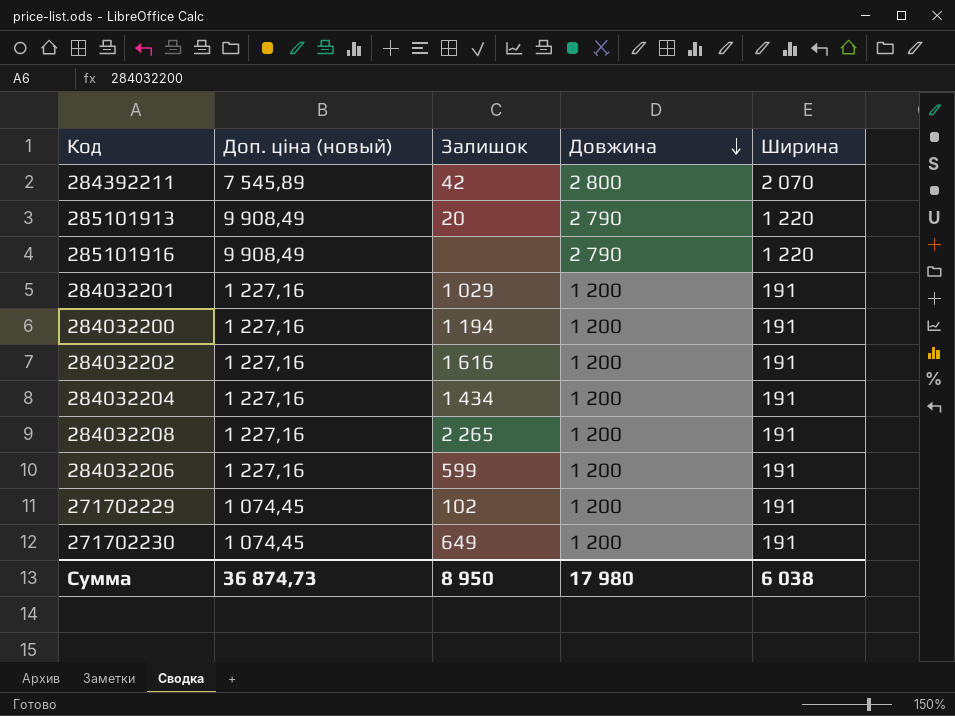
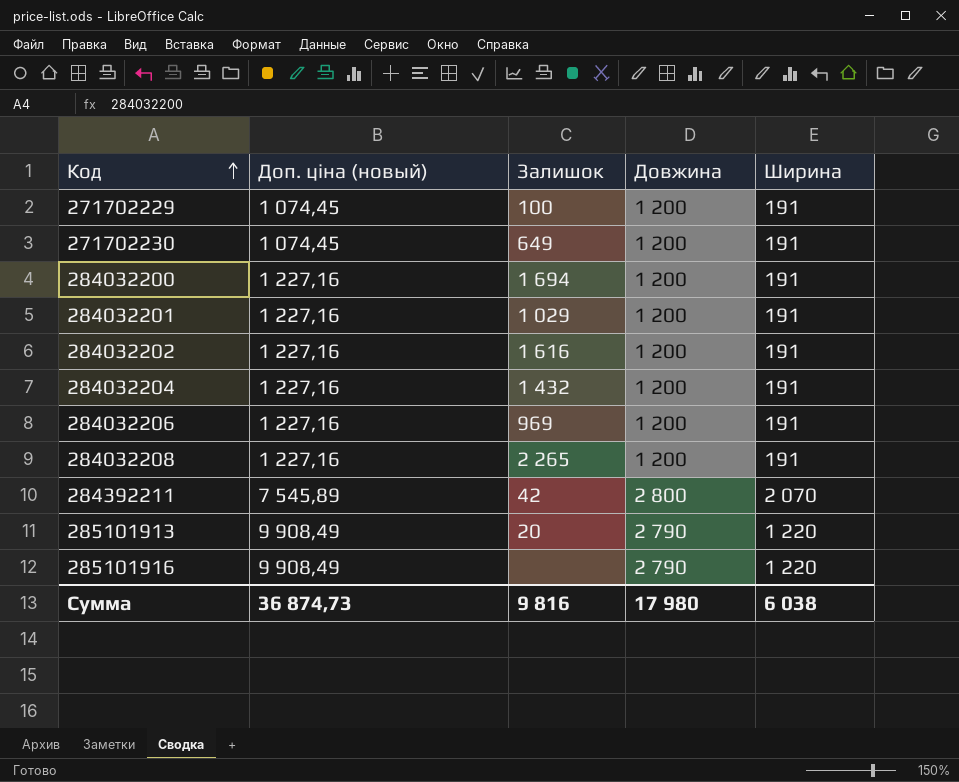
row order: Довжина descending -> Код ascending
271702229 | Залишок: 102 -> 100
284032200 | Залишок: 1 194 -> 1 694
284032204 | Залишок: 1 434 -> 1 432
284032206 | Залишок: 599 -> 969
Сумма | Залишок: 8 950 -> 9 816

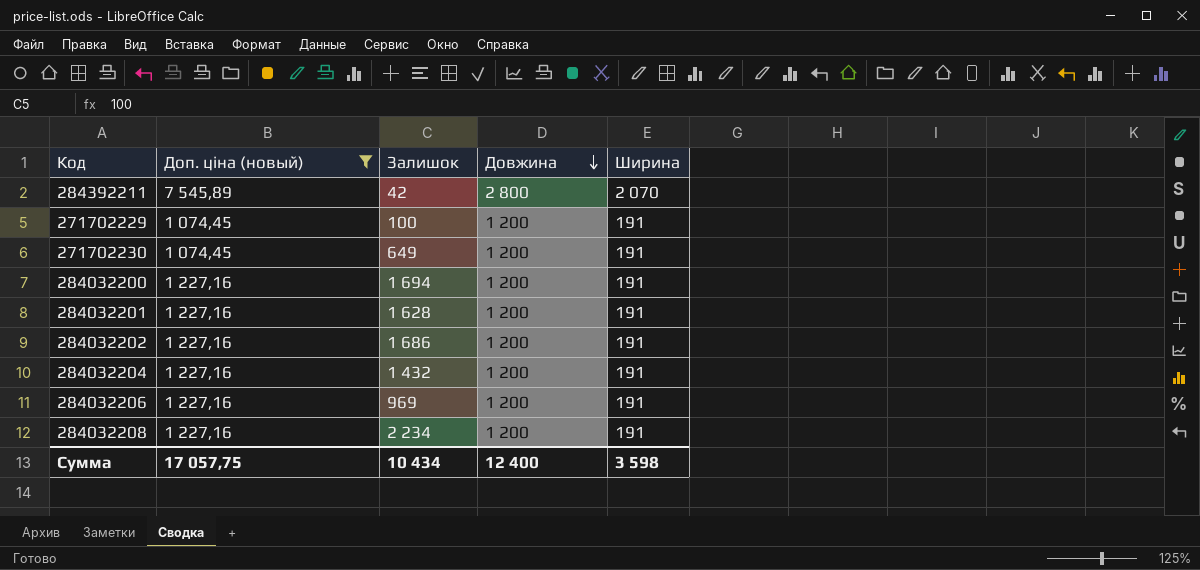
filter: none -> Доп. ціна (новый) != 9 908,49
row order: Код ascending -> Довжина descending
284032201 | Залишок: 1 029 -> 1 628
284032202 | Залишок: 1 616 -> 1 686
284032208 | Залишок: 2 265 -> 2 234
Сумма | Доп. ціна (новый): 36 874,73 -> 17 057,75
Сумма | Залишок: 9 816 -> 10 434
Сумма | Довжина: 17 980 -> 12 400
Сумма | Ширина: 6 038 -> 3 598

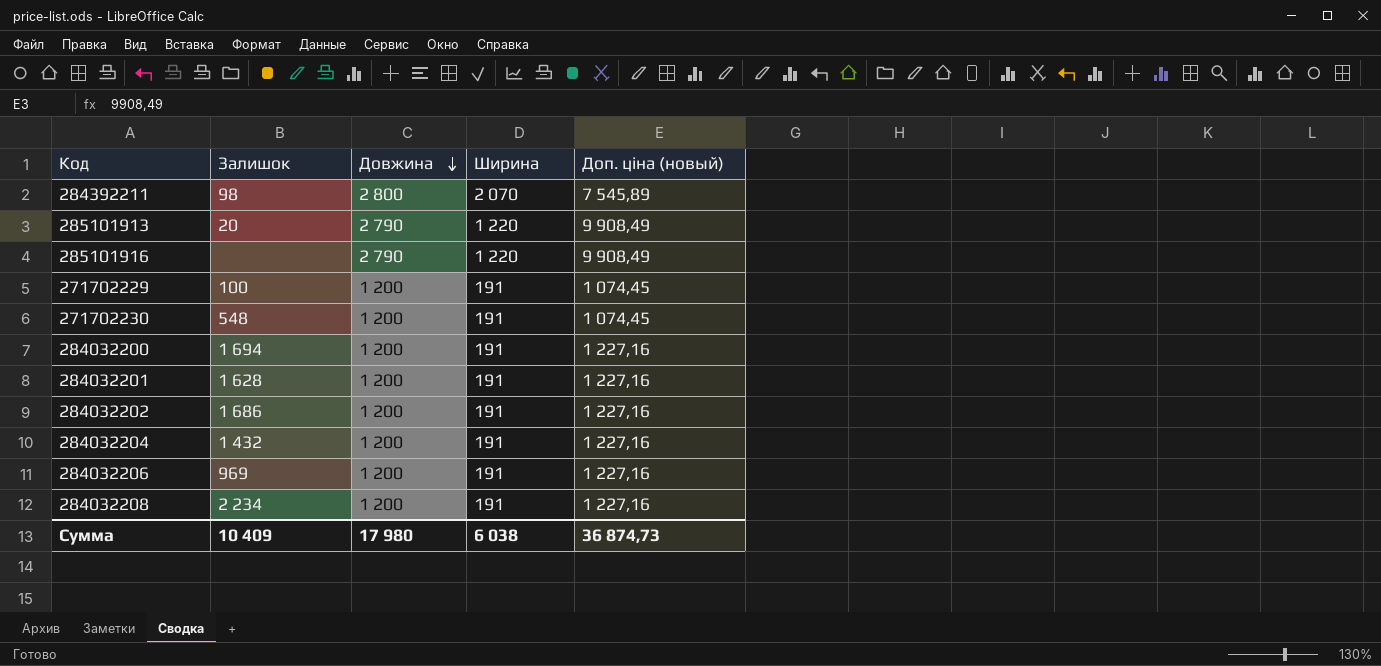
filter: Доп. ціна (новый) != 9 908,49 -> none
column Доп. ціна (новый) | position: 2 -> 5
284392211 | Залишок: 42 -> 98
271702230 | Залишок: 649 -> 548
Сумма | Залишок: 10 434 -> 10 409
Сумма | Довжина: 12 400 -> 17 980
Сумма | Ширина: 3 598 -> 6 038
Сумма | Доп. ціна (новый): 17 057,75 -> 36 874,73

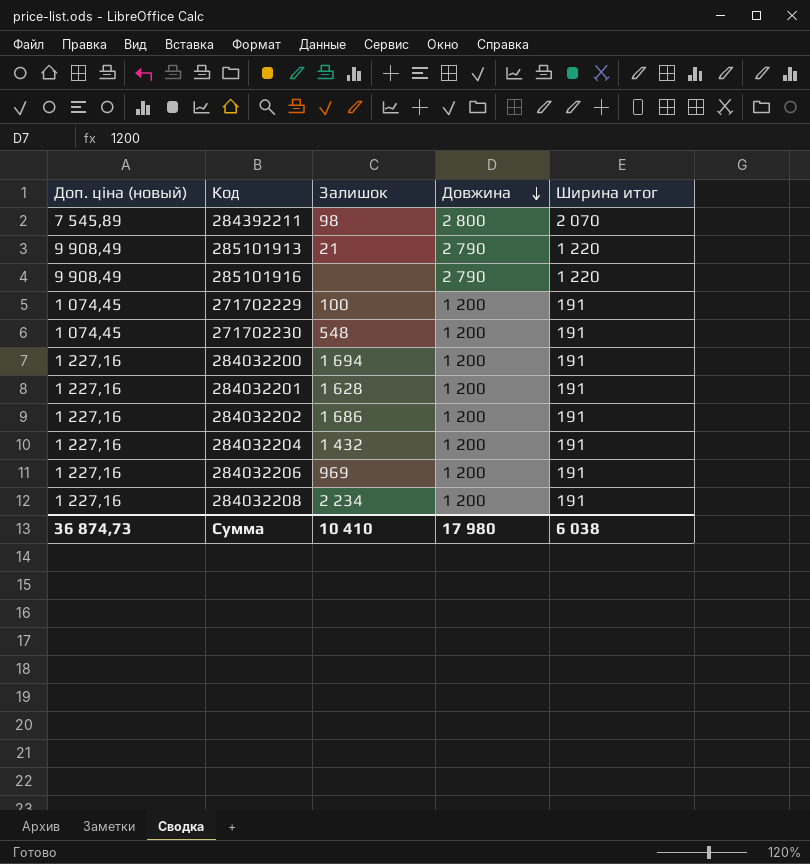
column Доп. ціна (новый) | position: 5 -> 1
column name: Ширина -> Ширина итог
285101913 | Залишок: 20 -> 21
Сумма | Залишок: 10 409 -> 10 410

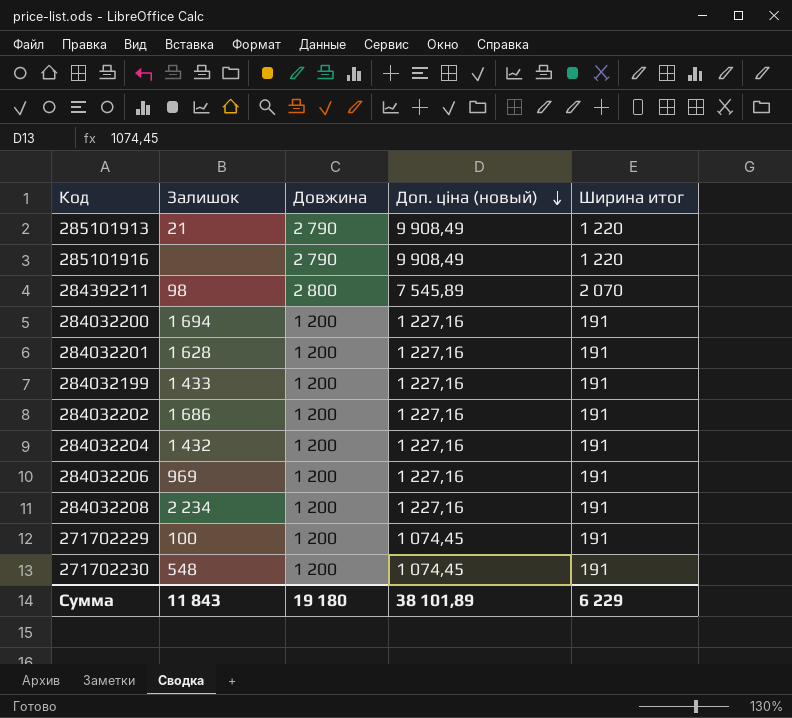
row order: Довжина descending -> Доп. ціна (новый) descending
column Доп. ціна (новый) | position: 1 -> 4
row 284032199: none -> 1 433 | 1 200 | 1 227,16 | 191
Сумма | Залишок: 10 410 -> 11 843
Сумма | Довжина: 17 980 -> 19 180
Сумма | Доп. ціна (новый): 36 874,73 -> 38 101,89
Сумма | Ширина итог: 6 038 -> 6 229

